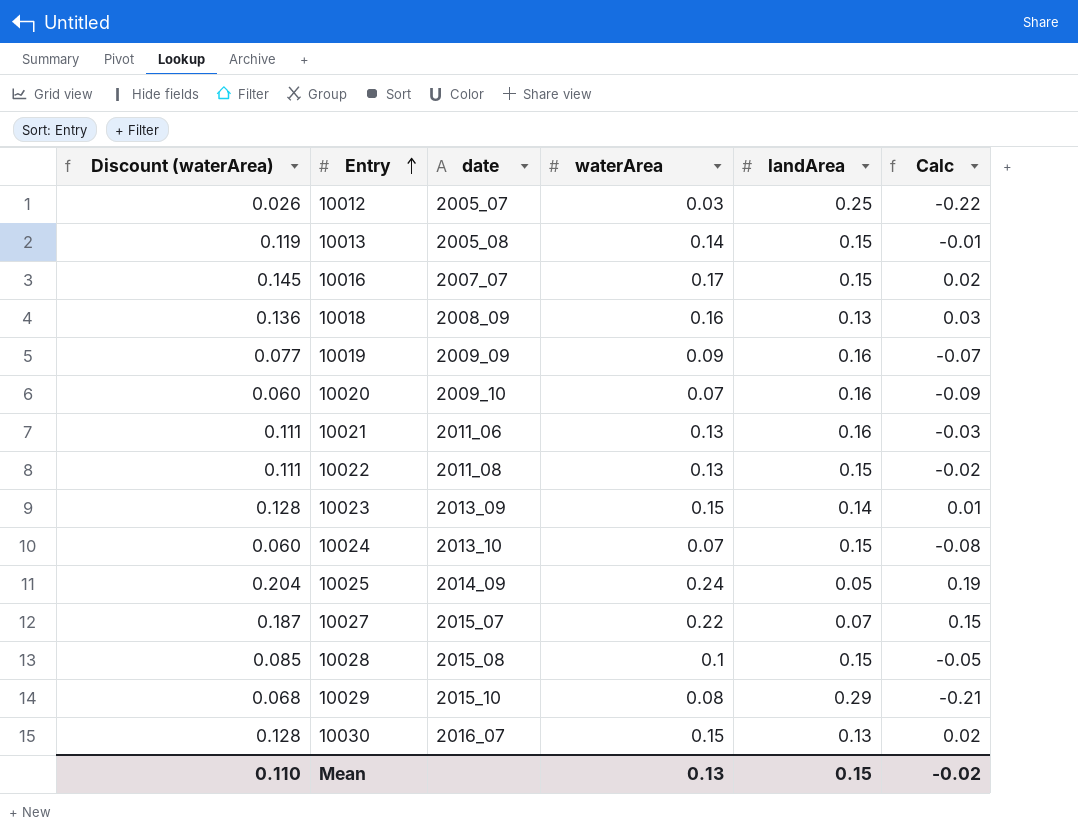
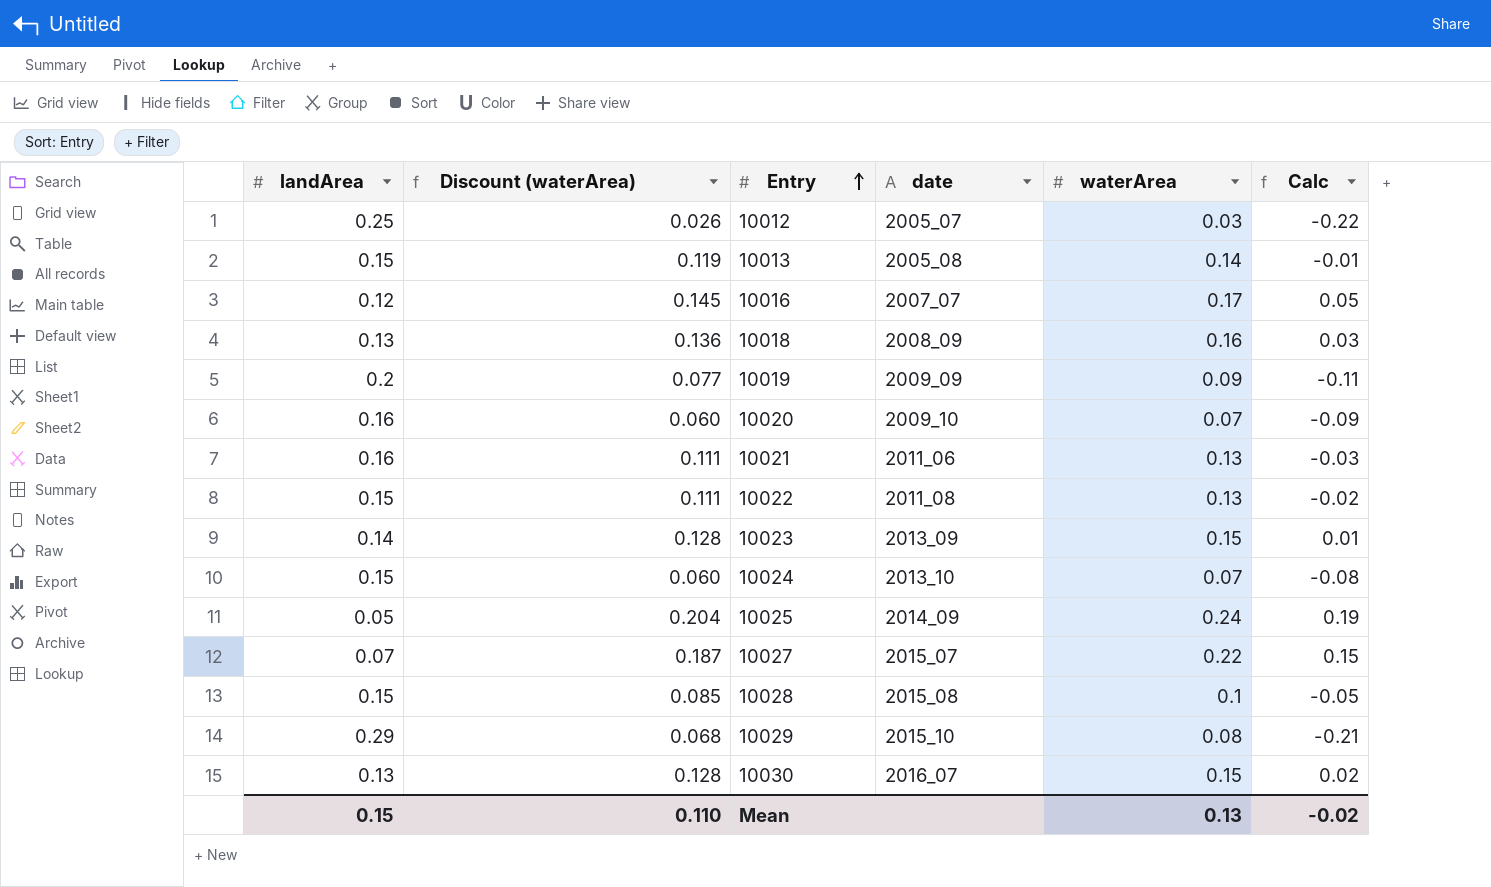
column landArea | position: 5 -> 1
10016 | landArea: 0.15 -> 0.12
10016 | Calc: 0.02 -> 0.05
10019 | landArea: 0.16 -> 0.2
10019 | Calc: -0.07 -> -0.11

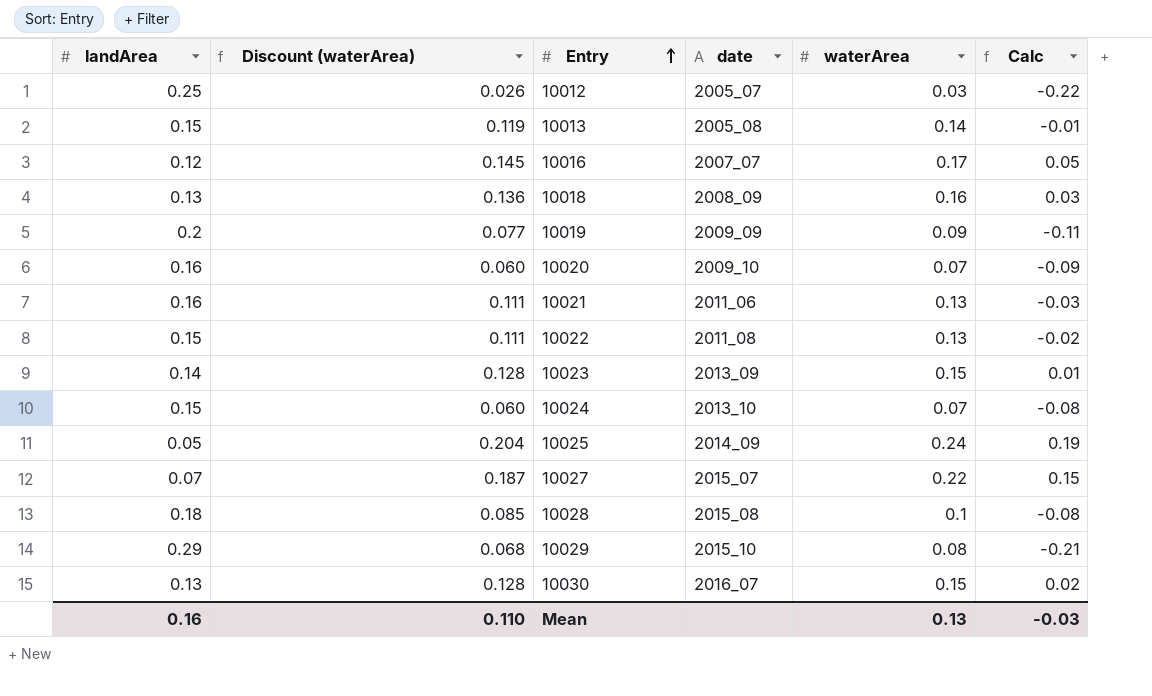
10028 | landArea: 0.15 -> 0.18
10028 | Calc: -0.05 -> -0.08
Mean | landArea: 0.15 -> 0.16
Mean | Calc: -0.02 -> -0.03

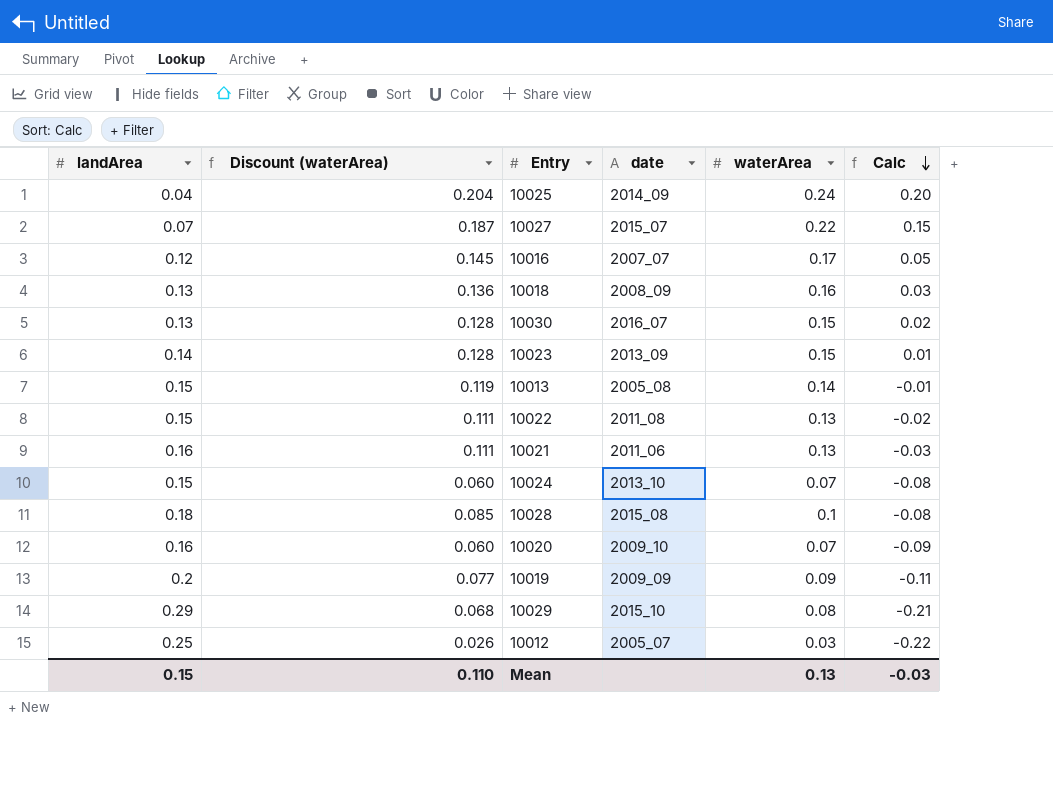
row order: Entry ascending -> Calc descending
10025 | landArea: 0.05 -> 0.04
10025 | Calc: 0.19 -> 0.20
Mean | landArea: 0.16 -> 0.15

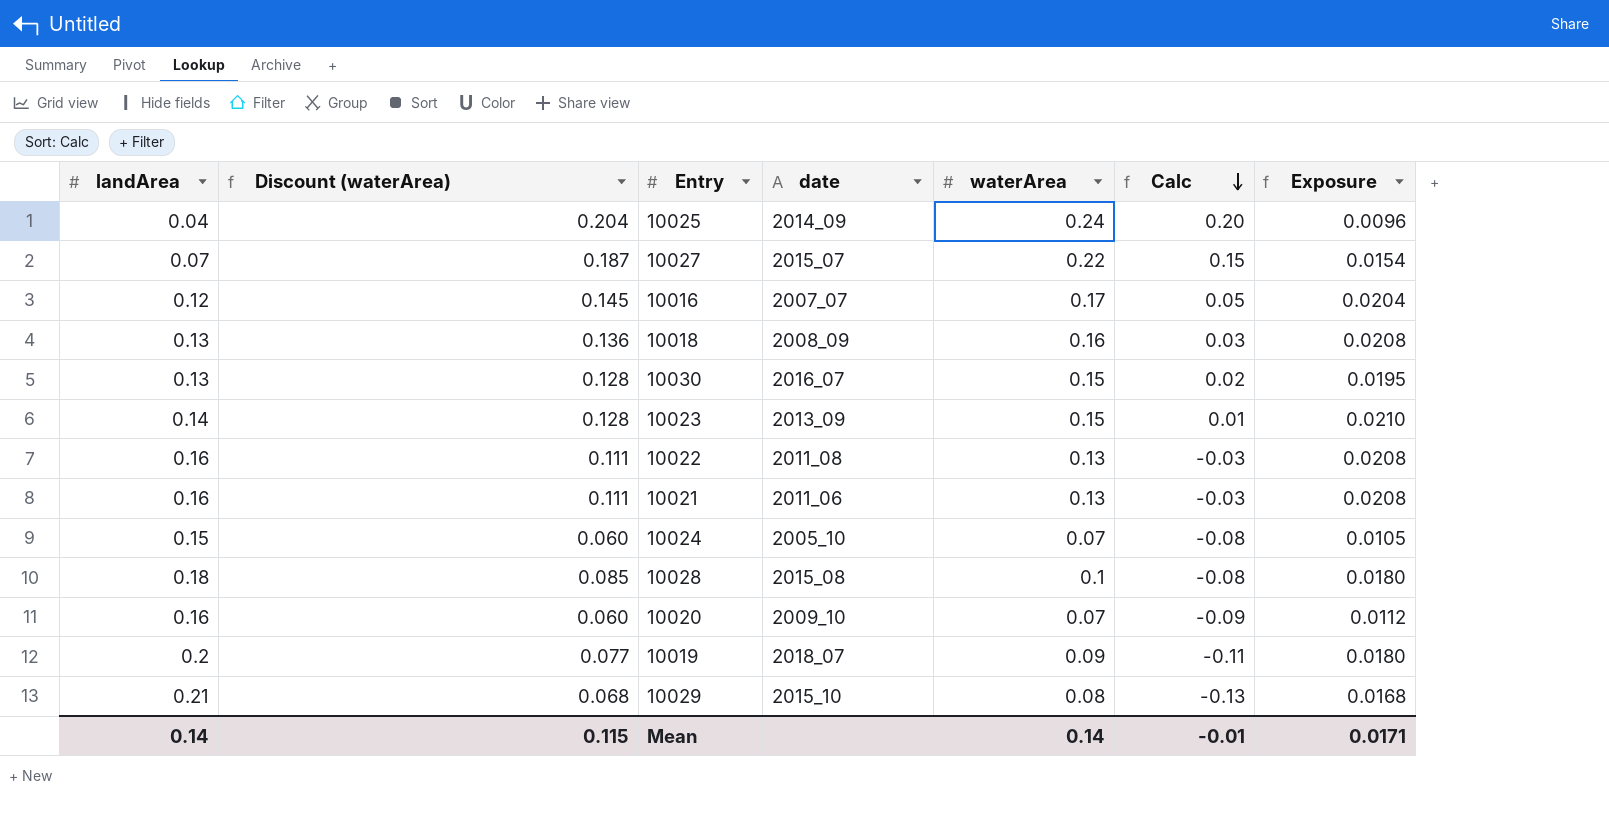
column Exposure | formula: none -> [landArea] * [waterArea]
row 10013: 0.15 | 0.119 | 2005_08 | 0.14 | -0.01 -> none
row 10012: 0.25 | 0.026 | 2005_07 | 0.03 | -0.22 -> none
10022 | landArea: 0.15 -> 0.16
10022 | Calc: -0.02 -> -0.03
10024 | date: 2013_10 -> 2005_10
10019 | date: 2009_09 -> 2018_07
10029 | landArea: 0.29 -> 0.21
10029 | Calc: -0.21 -> -0.13
Mean | landArea: 0.15 -> 0.14
Mean | Discount (waterArea): 0.110 -> 0.115
Mean | waterArea: 0.13 -> 0.14
Mean | Calc: -0.03 -> -0.01

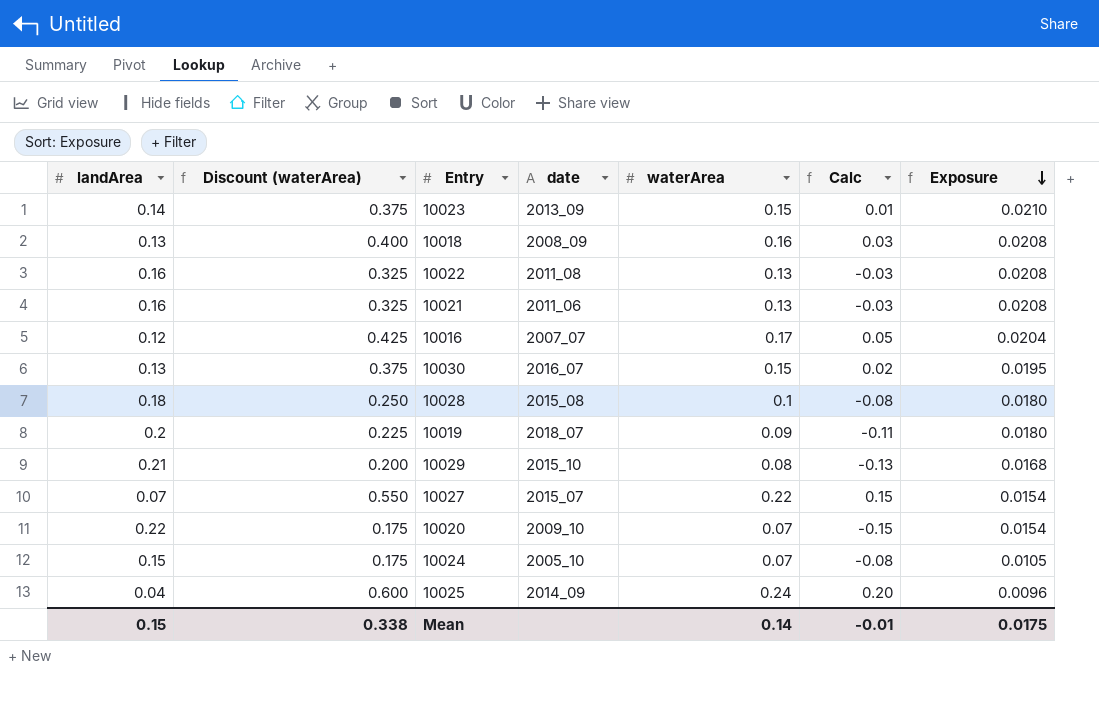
row order: Calc descending -> Exposure descending
column Discount (waterArea) | formula: [waterArea] * 0.85 -> [waterArea] * 2.5
10020 | landArea: 0.16 -> 0.22
10020 | Calc: -0.09 -> -0.15
10020 | Exposure: 0.0112 -> 0.0154
Mean | landArea: 0.14 -> 0.15
Mean | Discount (waterArea): 0.115 -> 0.338
Mean | Exposure: 0.0171 -> 0.0175

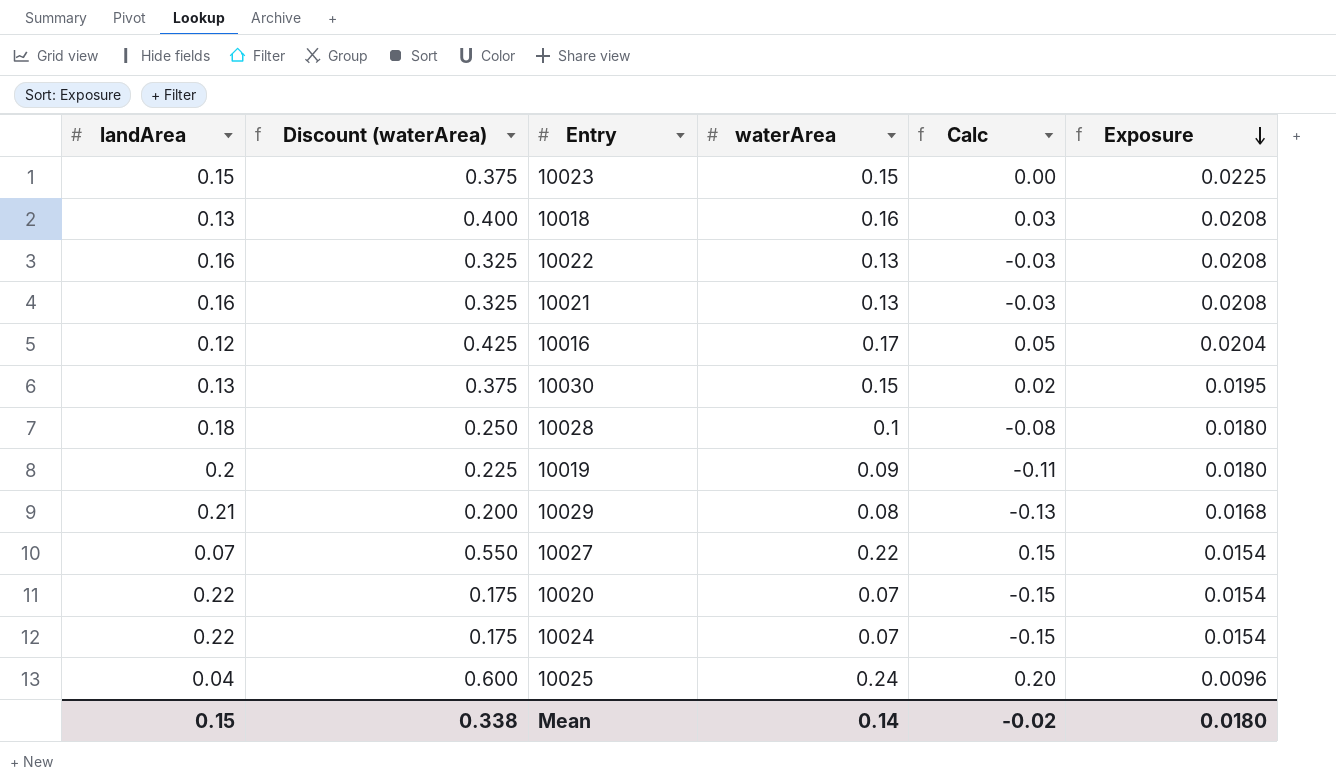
column date | position: 4 -> none
10023 | landArea: 0.14 -> 0.15
10023 | Calc: 0.01 -> 0.00
10023 | Exposure: 0.0210 -> 0.0225
10024 | landArea: 0.15 -> 0.22
10024 | Calc: -0.08 -> -0.15
10024 | Exposure: 0.0105 -> 0.0154
Mean | Calc: -0.01 -> -0.02
Mean | Exposure: 0.0175 -> 0.0180

